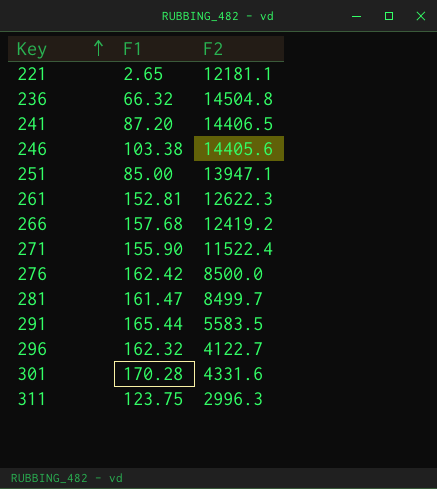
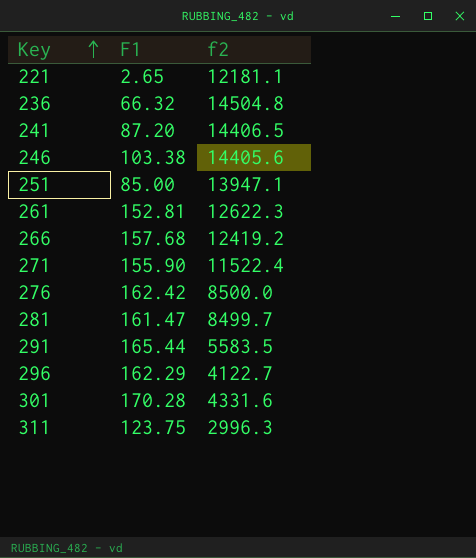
column name: F2 -> f2
296 | F1: 162.32 -> 162.29

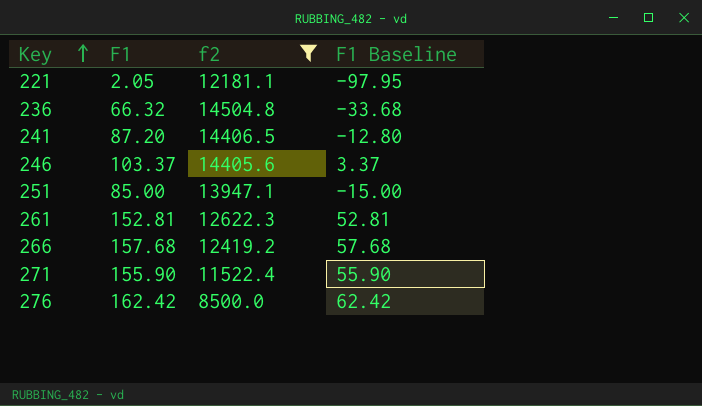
filter: none -> f2 >= 8500.0
column F1 Baseline | formula: none -> [F1] - 100
221 | F1: 2.65 -> 2.05
246 | F1: 103.38 -> 103.37

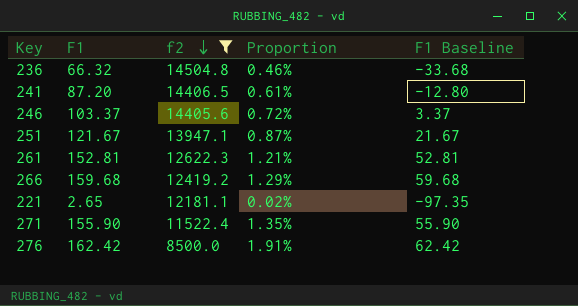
row order: Key ascending -> f2 descending
column Proportion | formula: none -> [F1] / [f2]
251 | F1: 85.00 -> 121.67
251 | F1 Baseline: -15.00 -> 21.67
266 | F1: 157.68 -> 159.68
266 | F1 Baseline: 57.68 -> 59.68
221 | F1: 2.05 -> 2.65
221 | F1 Baseline: -97.95 -> -97.35

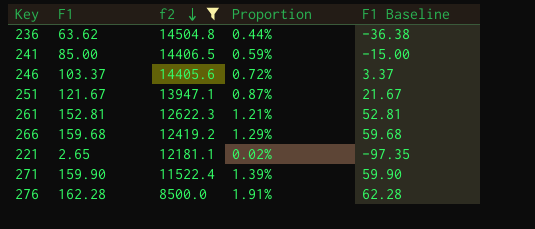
236 | F1: 66.32 -> 63.62
236 | Proportion: 0.46% -> 0.44%
236 | F1 Baseline: -33.68 -> -36.38
241 | F1: 87.20 -> 85.00
241 | Proportion: 0.61% -> 0.59%
241 | F1 Baseline: -12.80 -> -15.00
271 | F1: 155.90 -> 159.90
271 | Proportion: 1.35% -> 1.39%
271 | F1 Baseline: 55.90 -> 59.90
276 | F1: 162.42 -> 162.28
276 | F1 Baseline: 62.42 -> 62.28

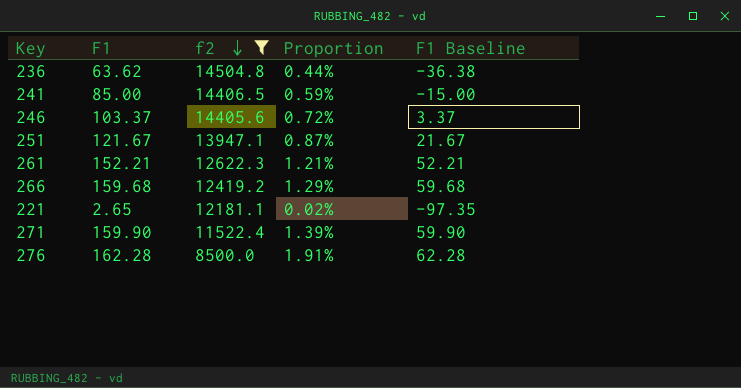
261 | F1: 152.81 -> 152.21
261 | F1 Baseline: 52.81 -> 52.21

